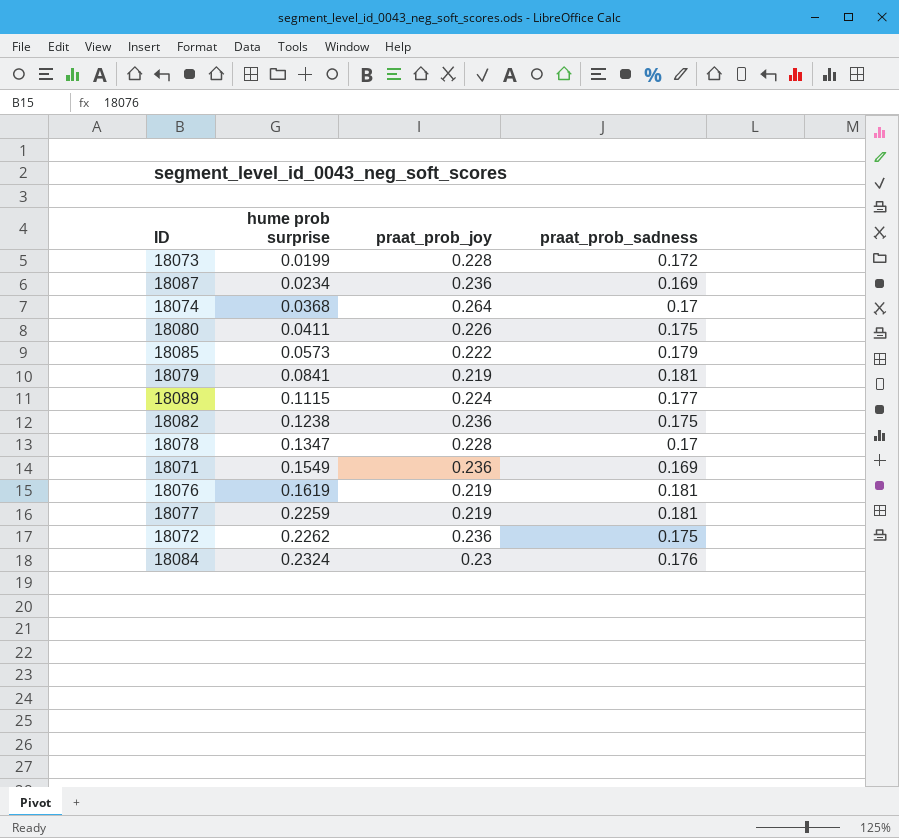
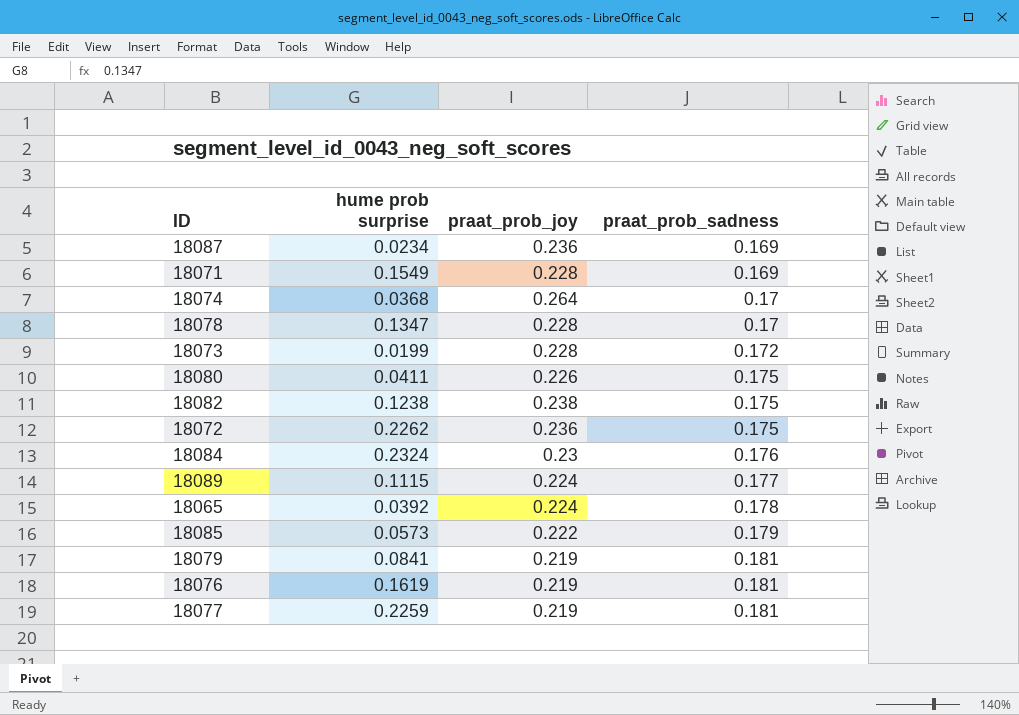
row order: hume prob surprise ascending -> praat_prob_sadness ascending
18071 | praat_prob_joy: 0.236 -> 0.228
18082 | praat_prob_joy: 0.236 -> 0.238
row 18065: none -> 0.0392 | 0.224 | 0.178

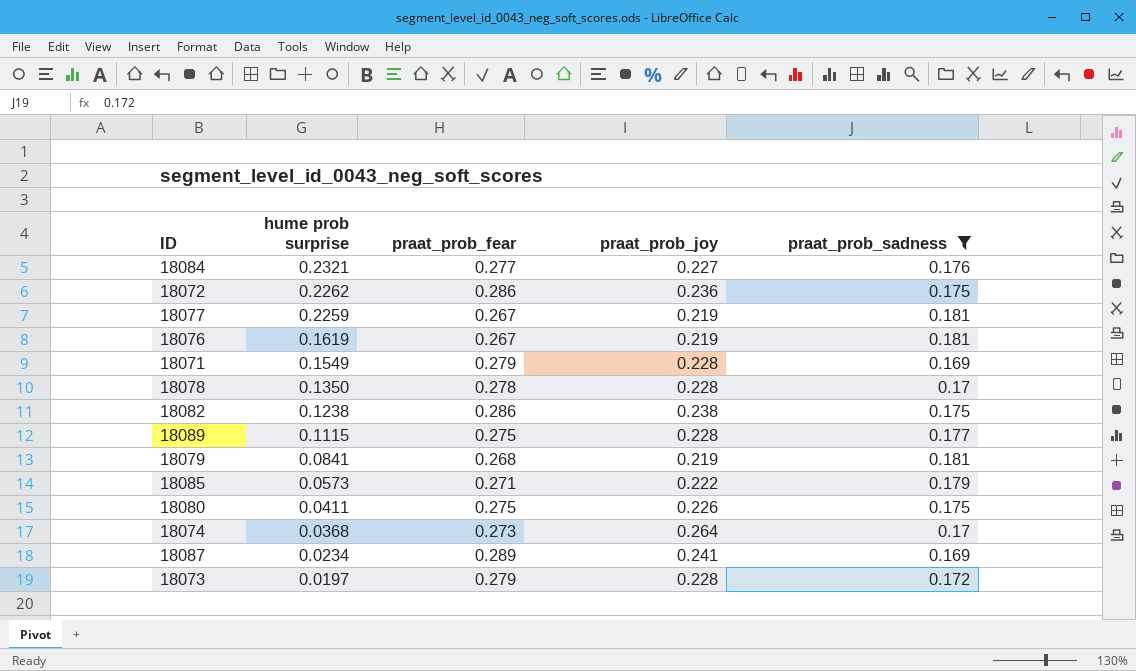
filter: none -> praat_prob_sadness != 0.178
row order: praat_prob_sadness ascending -> hume prob surprise descending
column praat_prob_fear | position: none -> 3
18084 | hume prob surprise: 0.2324 -> 0.2321
18084 | praat_prob_joy: 0.23 -> 0.227
18078 | hume prob surprise: 0.1347 -> 0.1350
18089 | praat_prob_joy: 0.224 -> 0.228
18087 | praat_prob_joy: 0.236 -> 0.241
18073 | hume prob surprise: 0.0199 -> 0.0197

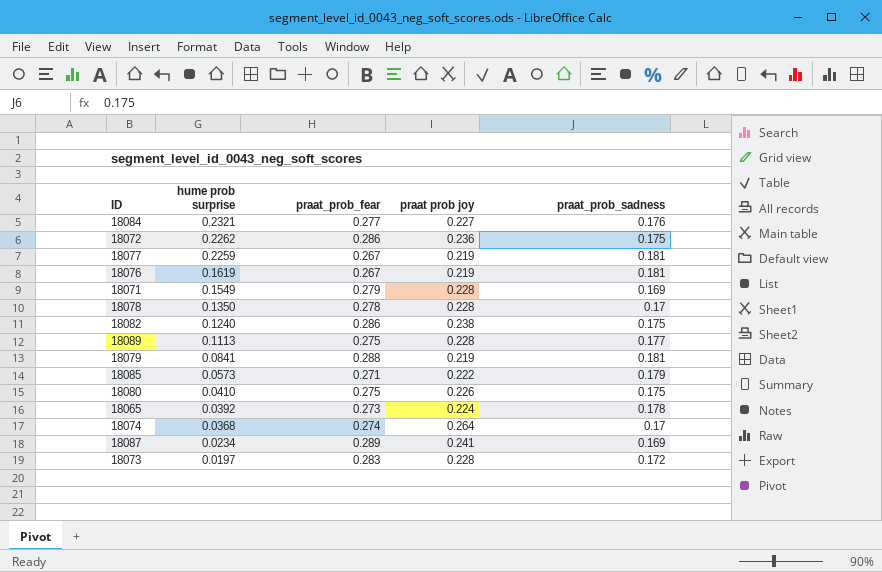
filter: praat_prob_sadness != 0.178 -> none
column name: praat_prob_joy -> praat prob joy
18082 | hume prob surprise: 0.1238 -> 0.1240
18089 | hume prob surprise: 0.1115 -> 0.1113
18079 | praat_prob_fear: 0.268 -> 0.288
18080 | hume prob surprise: 0.0411 -> 0.0410
18074 | praat_prob_fear: 0.273 -> 0.274
18073 | praat_prob_fear: 0.279 -> 0.283

